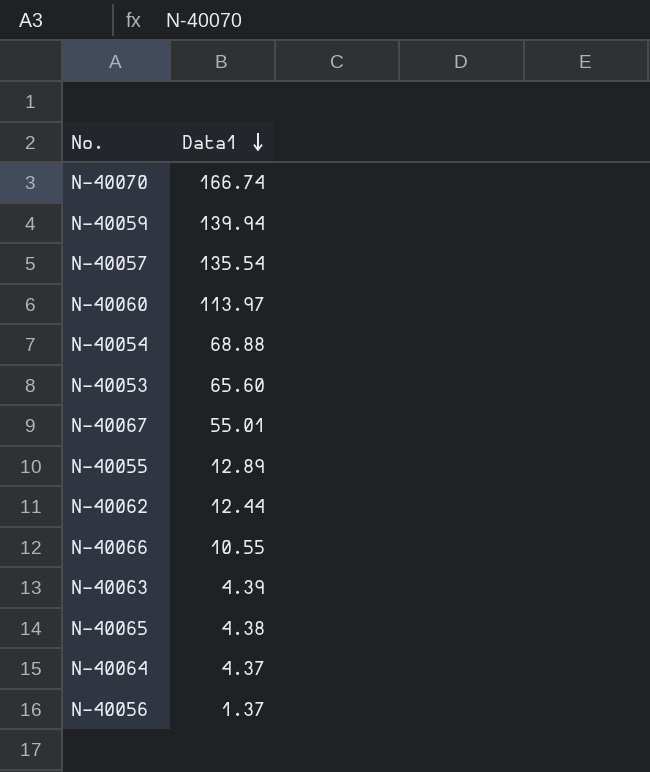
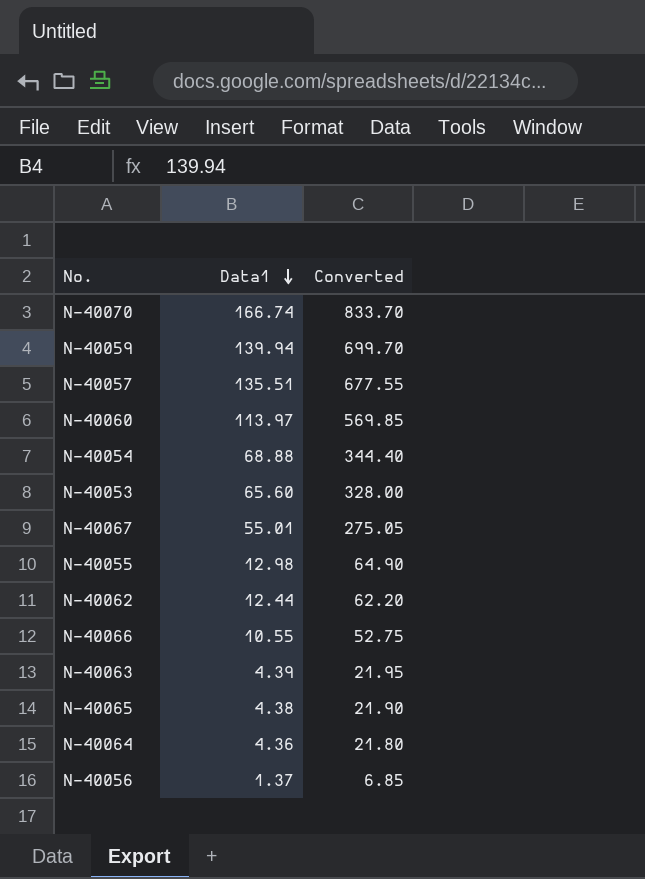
column Converted | formula: none -> [Data1] * 5
N-40057 | Data1: 135.54 -> 135.51
N-40055 | Data1: 12.89 -> 12.98
N-40064 | Data1: 4.37 -> 4.36

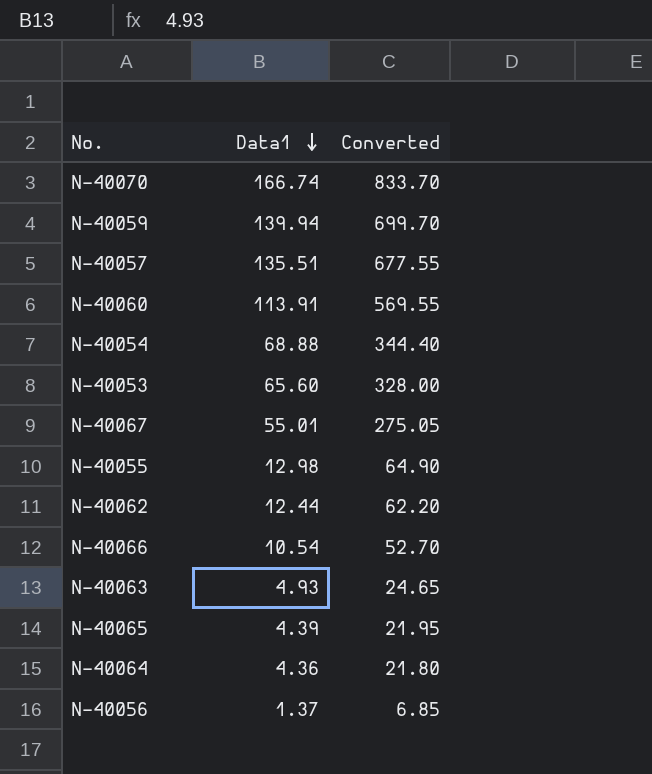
N-40060 | Data1: 113.97 -> 113.91
N-40060 | Converted: 569.85 -> 569.55
N-40066 | Data1: 10.55 -> 10.54
N-40066 | Converted: 52.75 -> 52.70
N-40063 | Data1: 4.39 -> 4.93
N-40063 | Converted: 21.95 -> 24.65
N-40065 | Data1: 4.38 -> 4.39
N-40065 | Converted: 21.90 -> 21.95

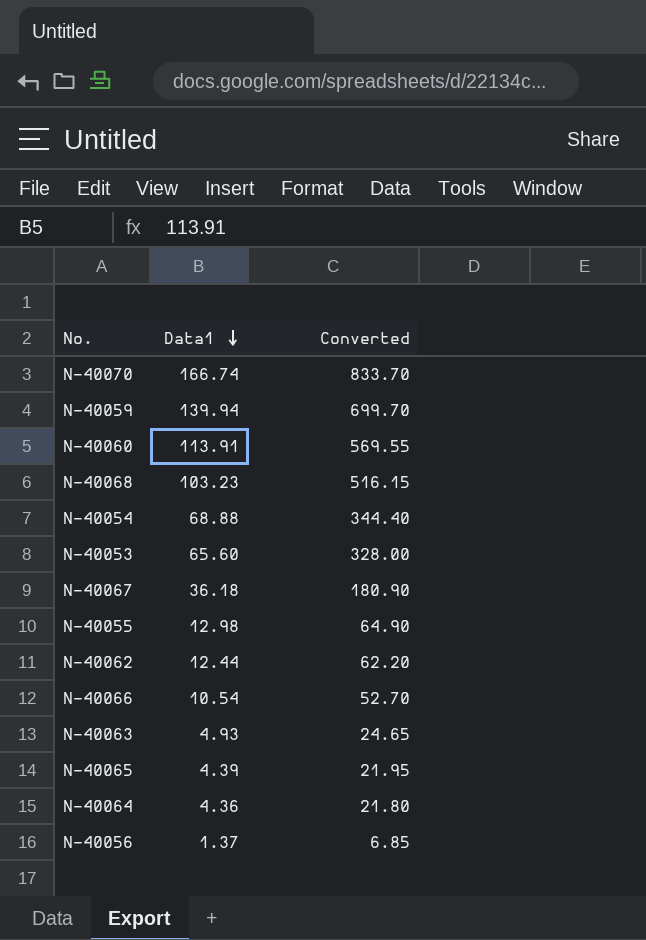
row N-40057: 135.51 | 677.55 -> none
row N-40068: none -> 103.23 | 516.15
N-40067 | Data1: 55.01 -> 36.18
N-40067 | Converted: 275.05 -> 180.90

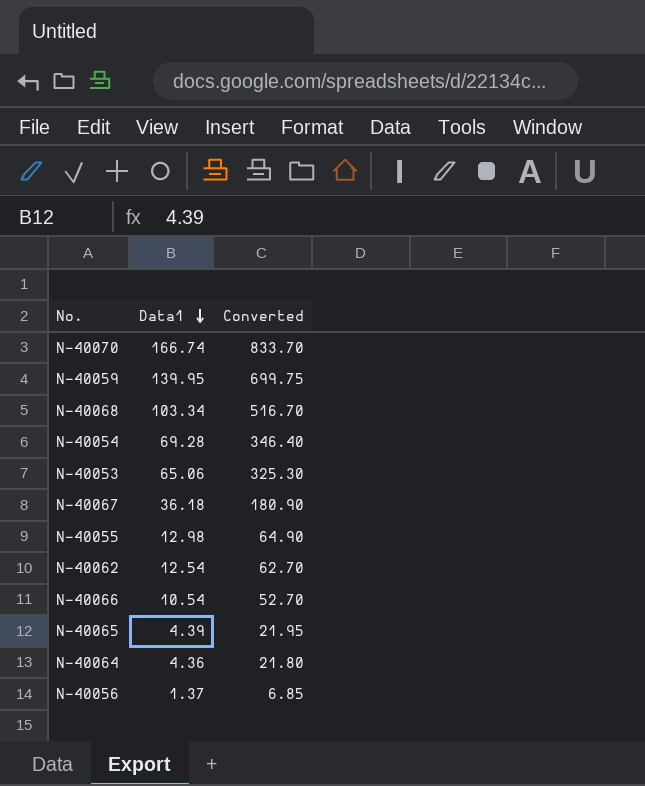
row N-40060: 113.91 | 569.55 -> none
row N-40063: 4.93 | 24.65 -> none
N-40059 | Data1: 139.94 -> 139.95
N-40059 | Converted: 699.70 -> 699.75
N-40068 | Data1: 103.23 -> 103.34
N-40068 | Converted: 516.15 -> 516.70
N-40054 | Data1: 68.88 -> 69.28
N-40054 | Converted: 344.40 -> 346.40
N-40053 | Data1: 65.60 -> 65.06
N-40053 | Converted: 328.00 -> 325.30
N-40062 | Data1: 12.44 -> 12.54
N-40062 | Converted: 62.20 -> 62.70

